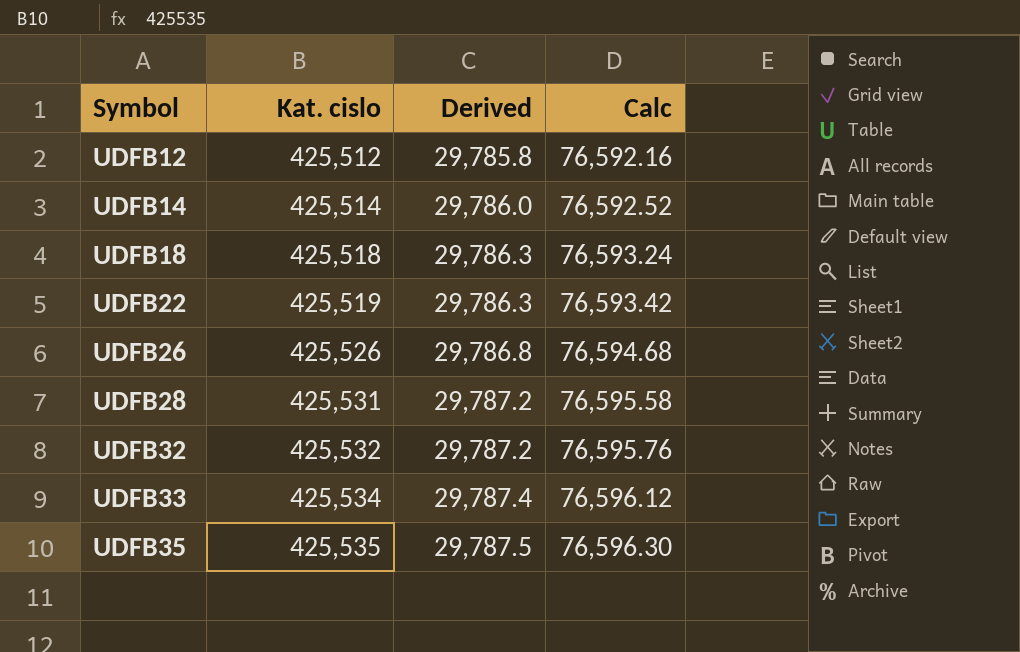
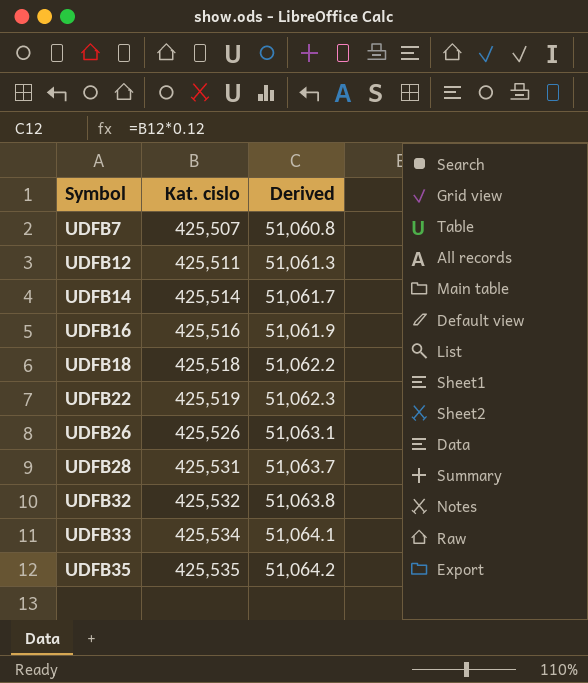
column Calc | formula: [Kat. cislo] * 0.18 -> none
column Derived | formula: [Kat. cislo] * 0.07 -> [Kat. cislo] * 0.12
row UDFB7: none -> 425,507 | 51,060.8
UDFB12 | Kat. cislo: 425,512 -> 425,511
row UDFB16: none -> 425,516 | 51,061.9

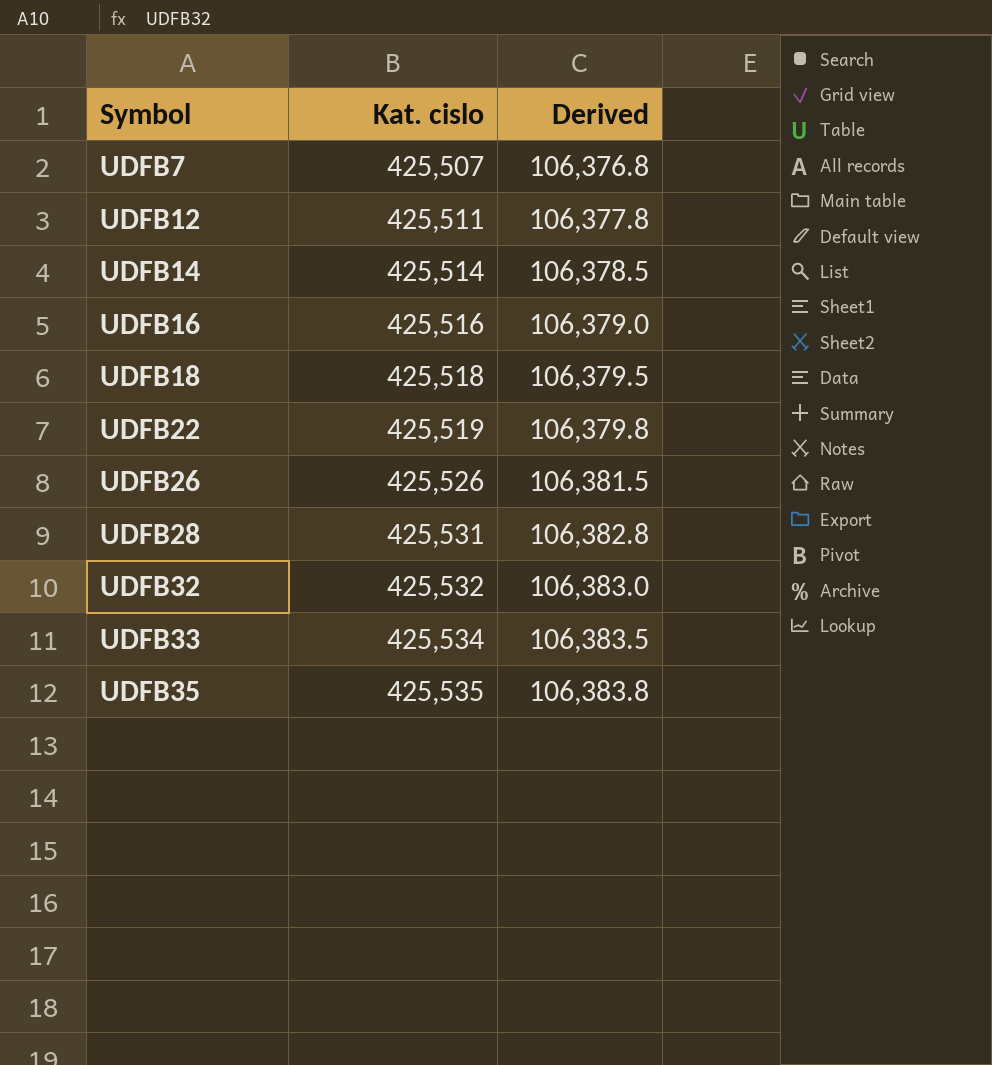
column Derived | formula: [Kat. cislo] * 0.12 -> [Kat. cislo] * 0.25

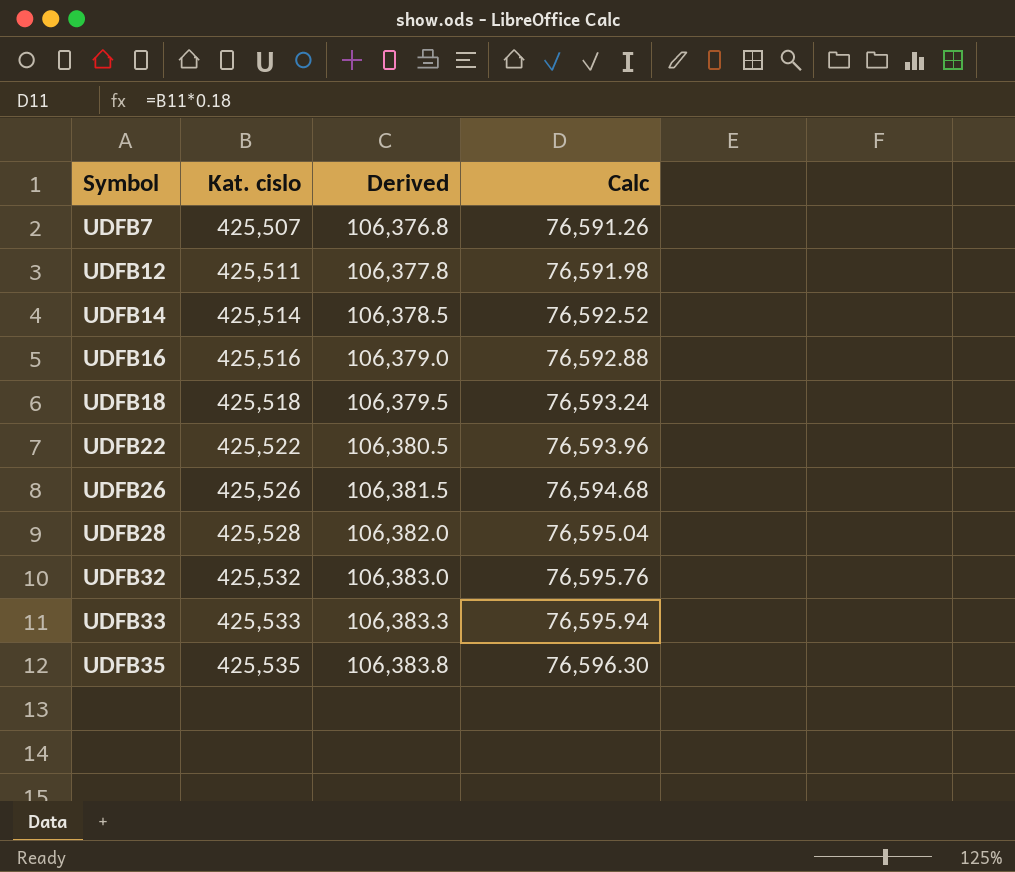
column Calc | formula: none -> [Kat. cislo] * 0.18
UDFB22 | Kat. cislo: 425,519 -> 425,522
UDFB22 | Derived: 106,379.8 -> 106,380.5
UDFB28 | Kat. cislo: 425,531 -> 425,528
UDFB28 | Derived: 106,382.8 -> 106,382.0
UDFB33 | Kat. cislo: 425,534 -> 425,533
UDFB33 | Derived: 106,383.5 -> 106,383.3

